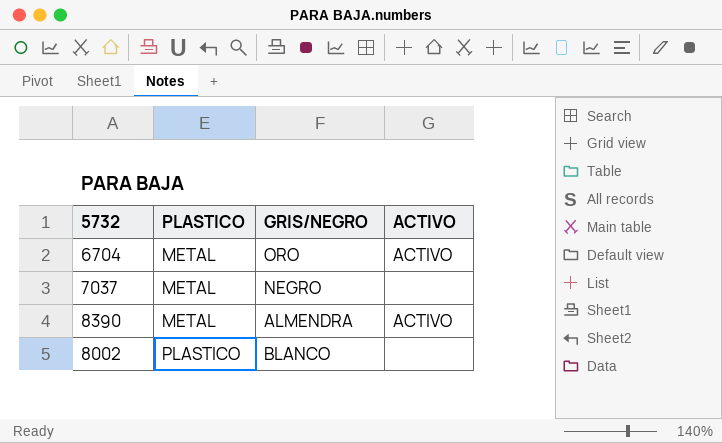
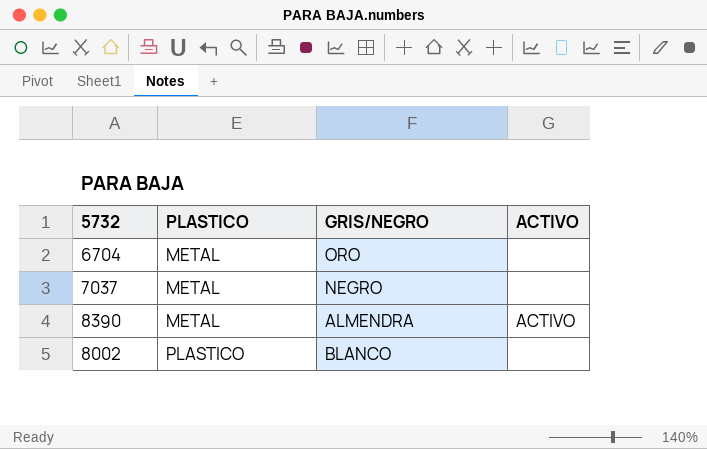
6704 | ACTIVO: ACTIVO -> none

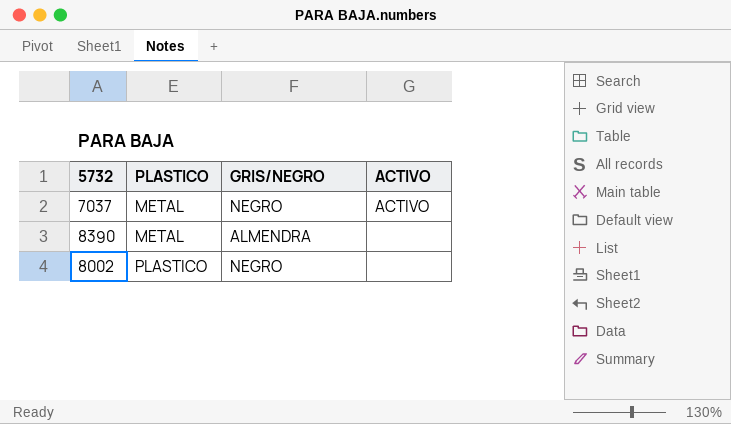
row 6704: METAL | ORO | none -> none
7037 | ACTIVO: none -> ACTIVO
8390 | ACTIVO: ACTIVO -> none
8002 | GRIS/NEGRO: BLANCO -> NEGRO

